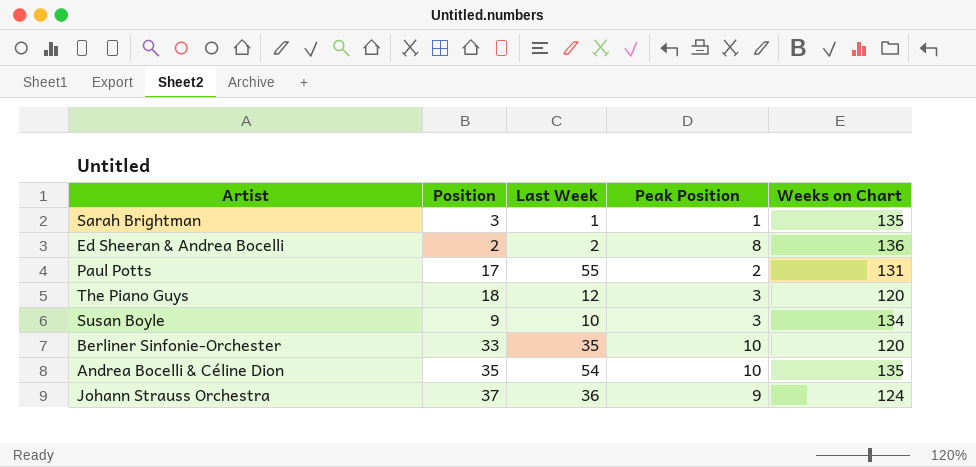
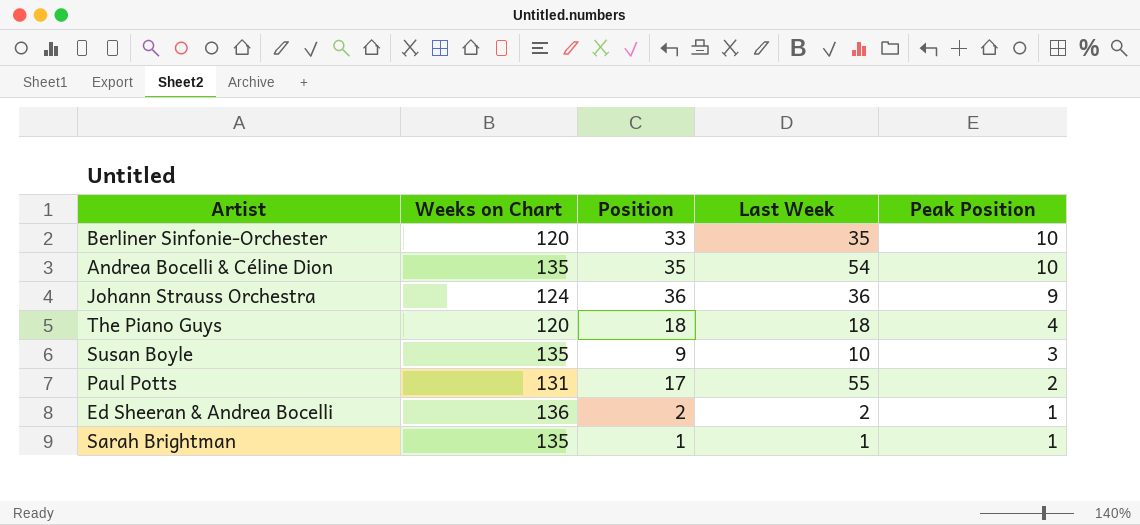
row order: none -> Peak Position descending
column Weeks on Chart | position: 5 -> 2
Johann Strauss Orchestra | Position: 37 -> 36
The Piano Guys | Last Week: 12 -> 18
The Piano Guys | Peak Position: 3 -> 4
Susan Boyle | Weeks on Chart: 134 -> 135
Ed Sheeran & Andrea Bocelli | Peak Position: 8 -> 1
Sarah Brightman | Position: 3 -> 1

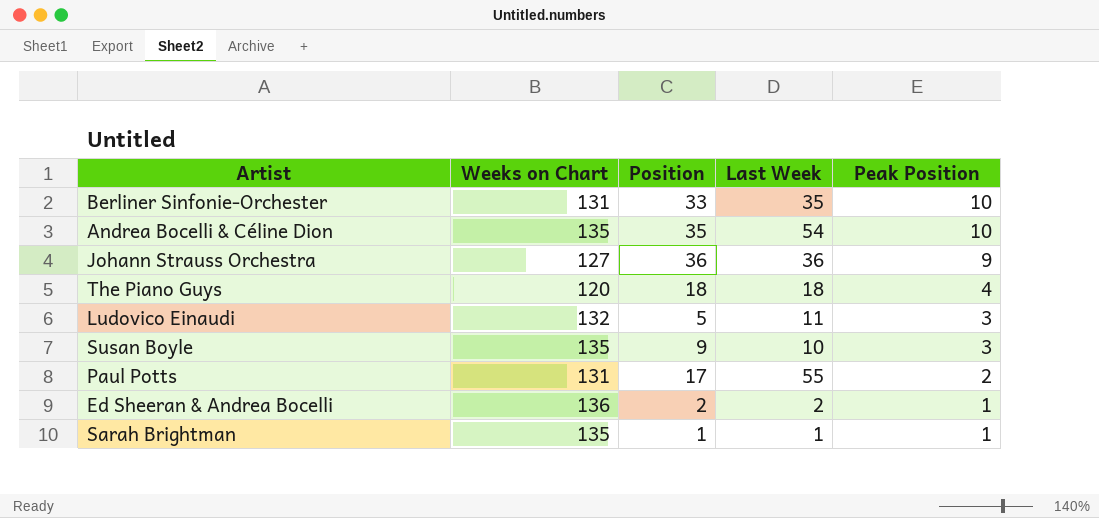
Berliner Sinfonie-Orchester | Weeks on Chart: 120 -> 131
Johann Strauss Orchestra | Weeks on Chart: 124 -> 127
row Ludovico Einaudi: none -> 132 | 5 | 11 | 3

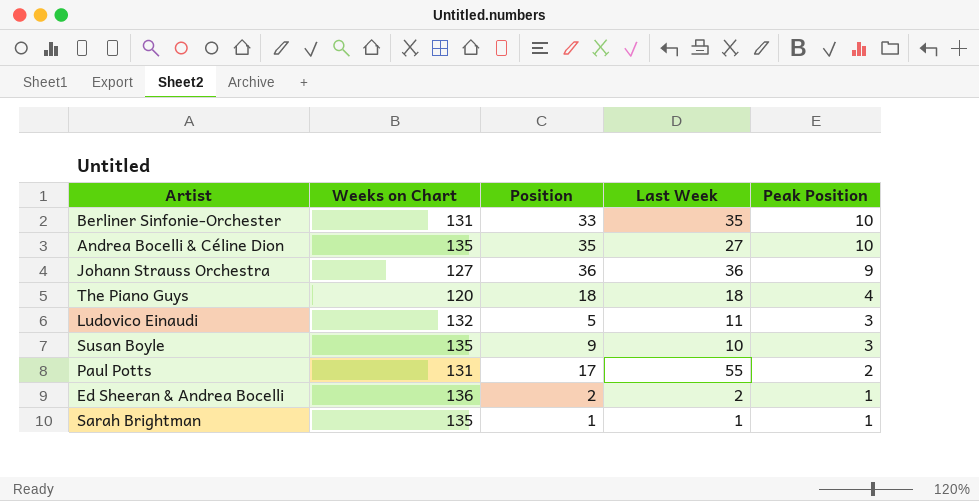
Andrea Bocelli & Céline Dion | Last Week: 54 -> 27

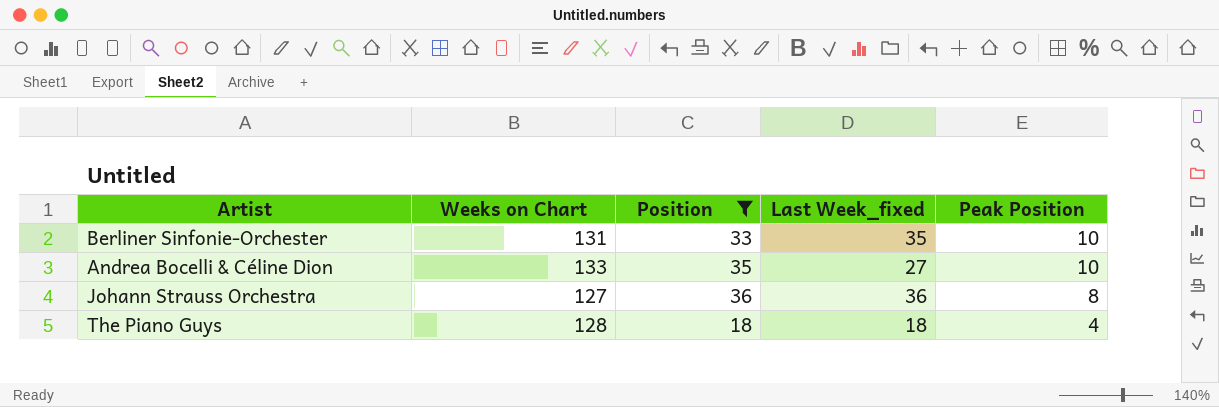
filter: none -> Position >= 18
column name: Last Week -> Last Week_fixed
Andrea Bocelli & Céline Dion | Weeks on Chart: 135 -> 133
Johann Strauss Orchestra | Peak Position: 9 -> 8
The Piano Guys | Weeks on Chart: 120 -> 128

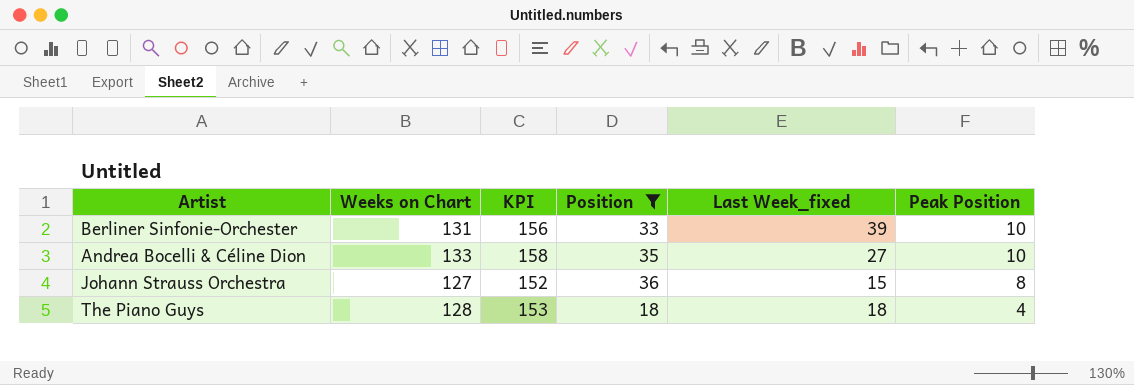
column KPI | formula: none -> [Weeks on Chart] + 25
Berliner Sinfonie-Orchester | Last Week_fixed: 35 -> 39
Johann Strauss Orchestra | Last Week_fixed: 36 -> 15

